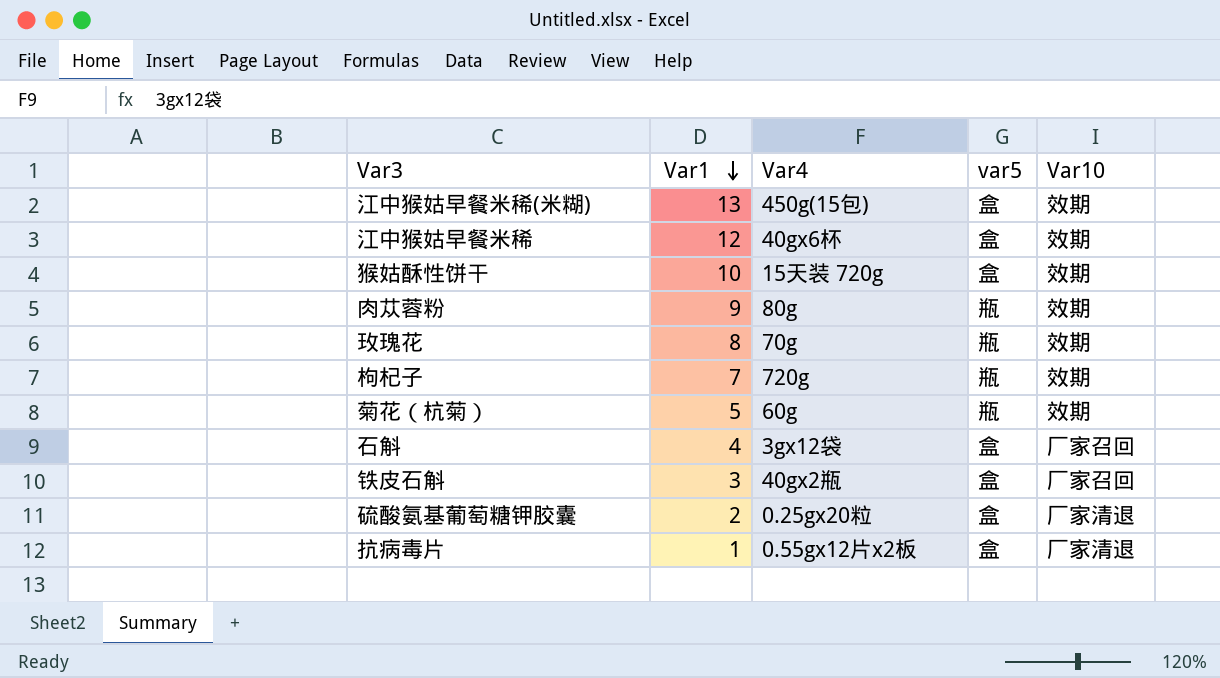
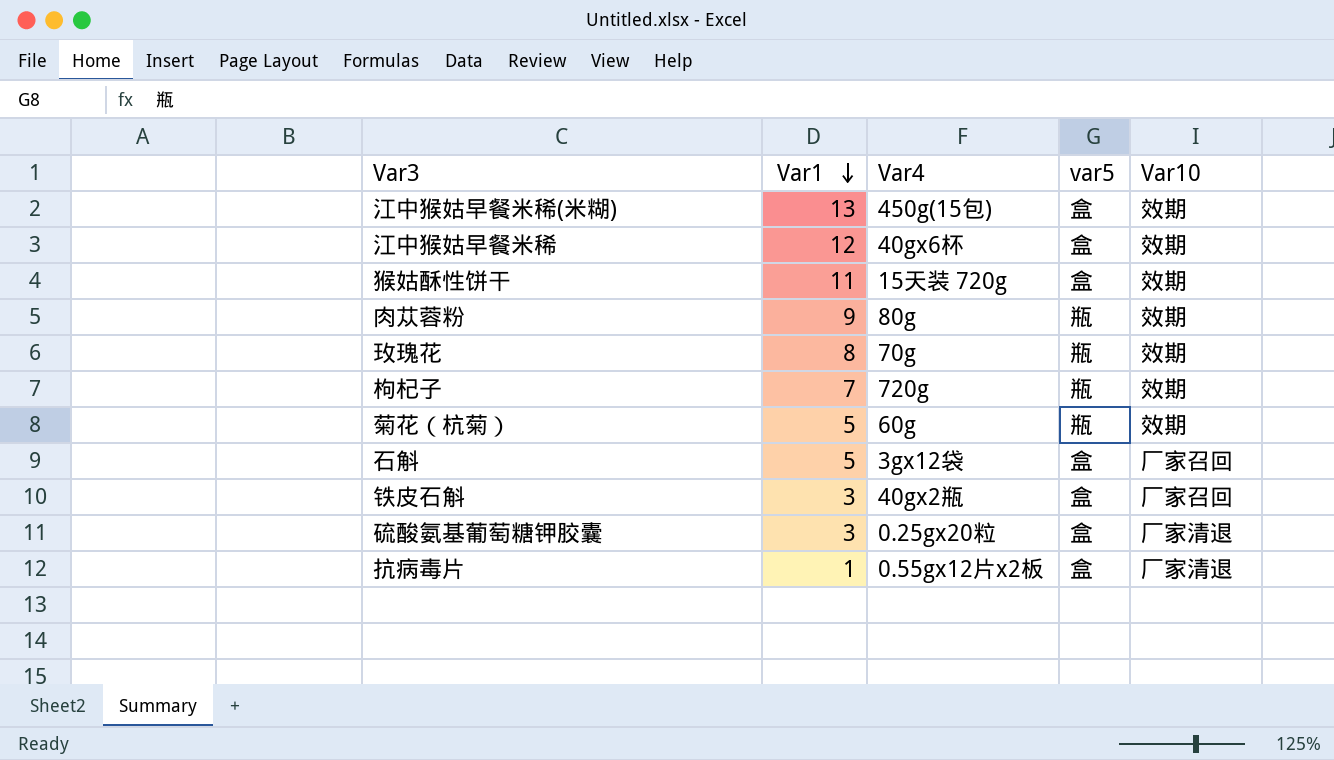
猴姑酥性饼干 | Var1: 10 -> 11
石斛 | Var1: 4 -> 5
硫酸氨基葡萄糖钾胶囊 | Var1: 2 -> 3

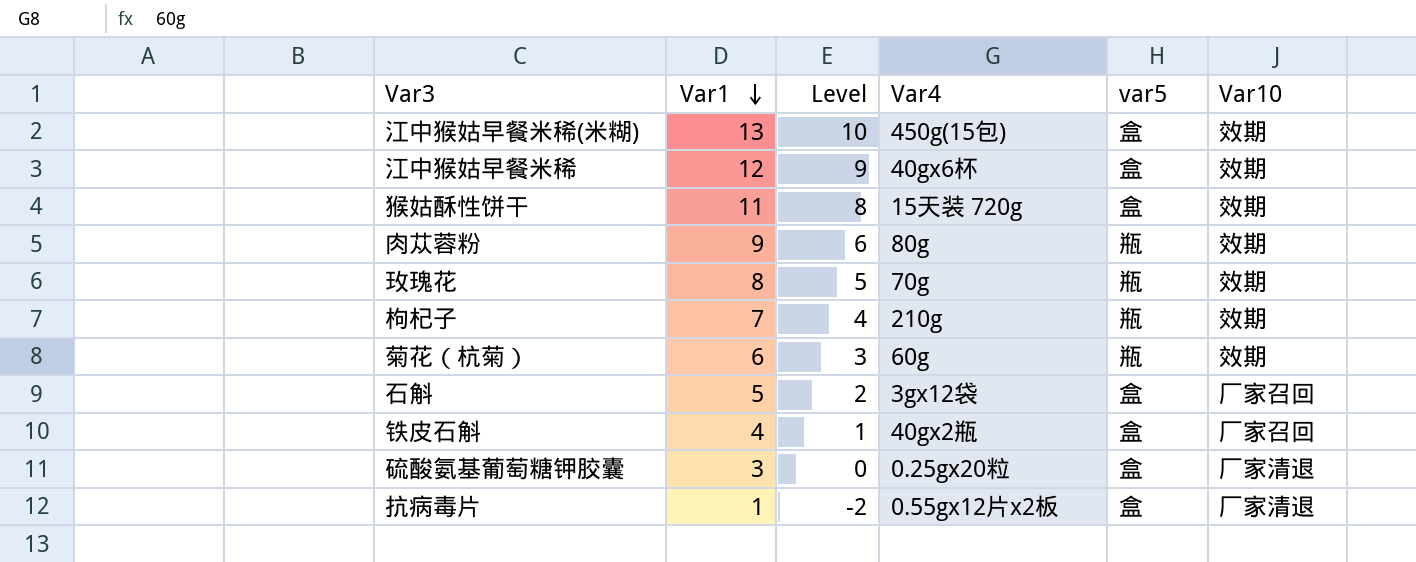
column Level | formula: none -> [Var1] - 3
枸杞子 | Var4: 720g -> 210g
菊花（杭菊） | Var1: 5 -> 6
铁皮石斛 | Var1: 3 -> 4

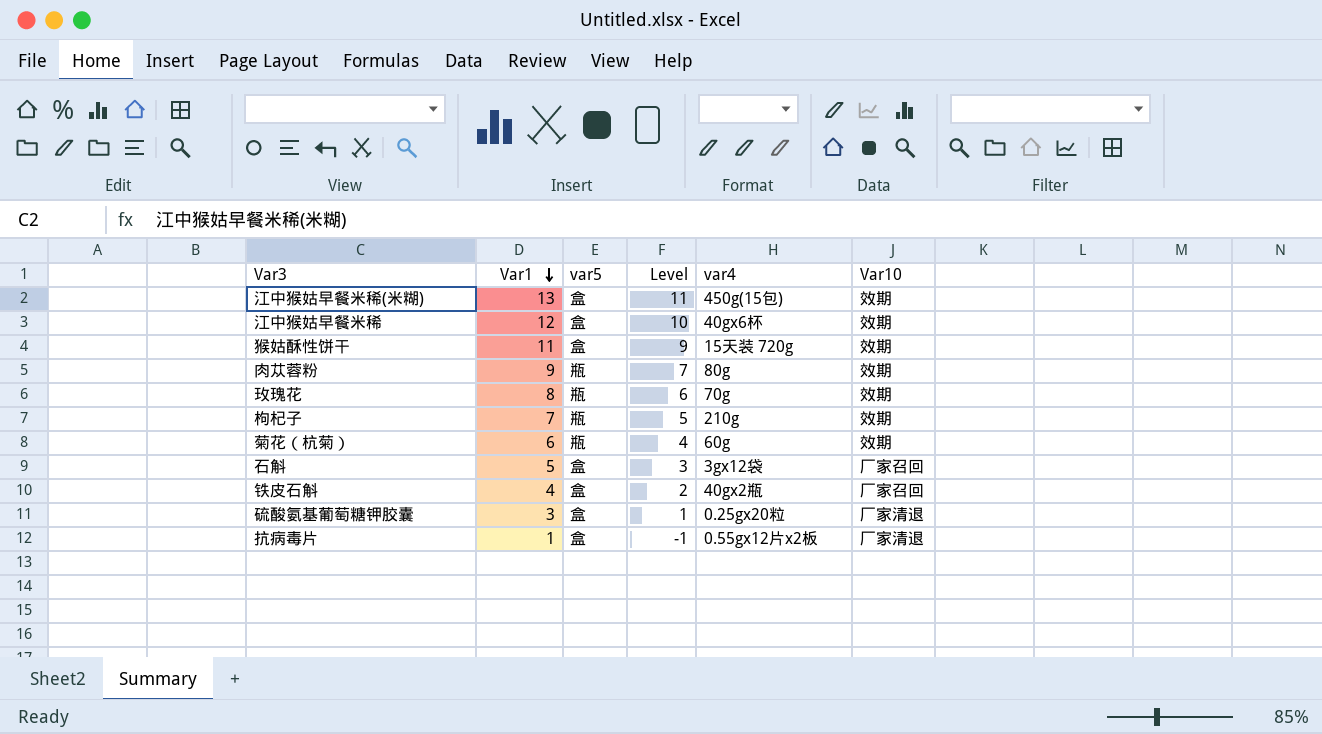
column var5 | position: 5 -> 3
column Level | formula: [Var1] - 3 -> [Var1] - 2
column name: Var4 -> var4

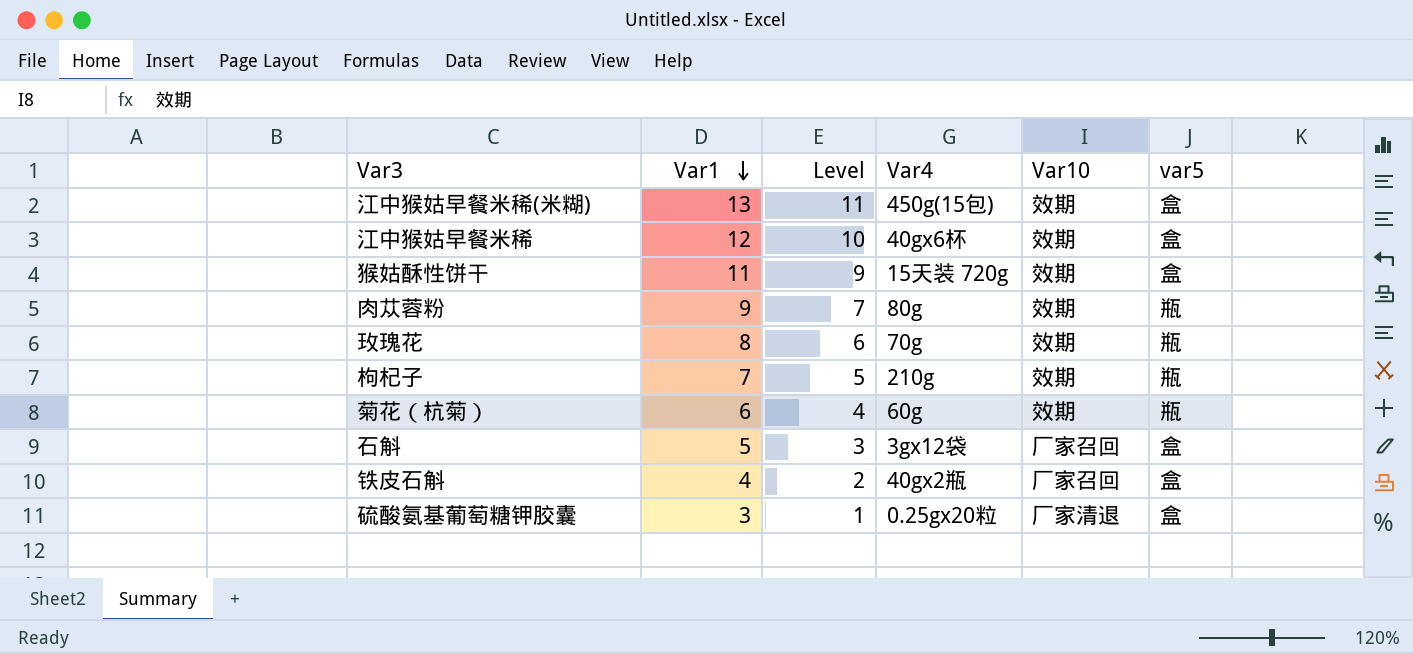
column name: var4 -> Var4
column var5 | position: 3 -> 6
row 抗病毒片: 1 | 盒 | -1 | 0.55gx12片x2板 | 厂家清退 -> none

